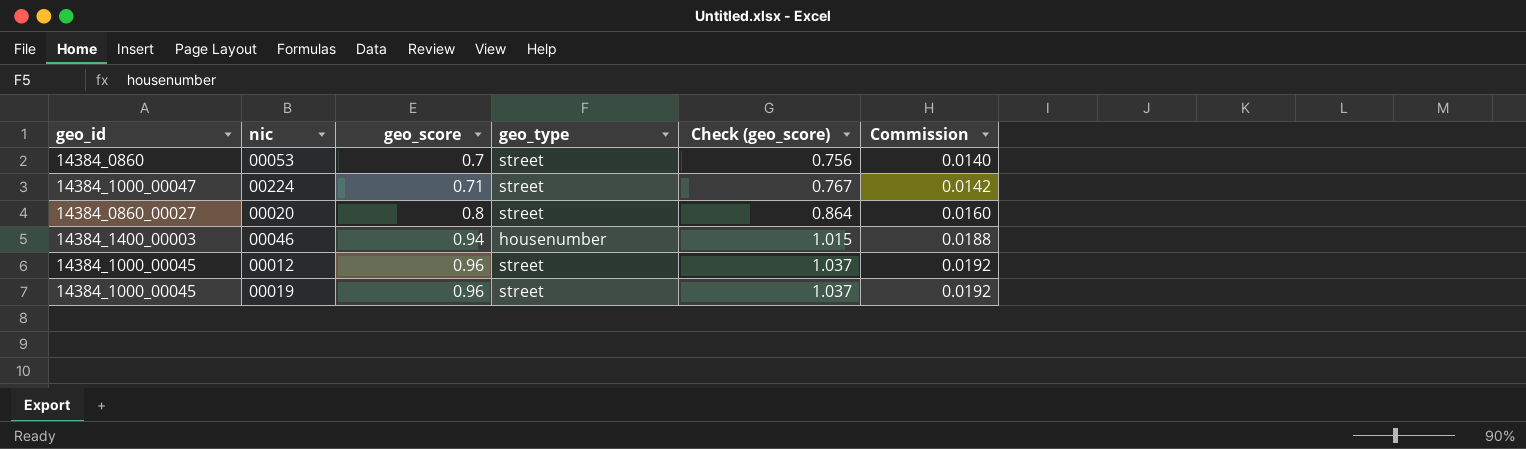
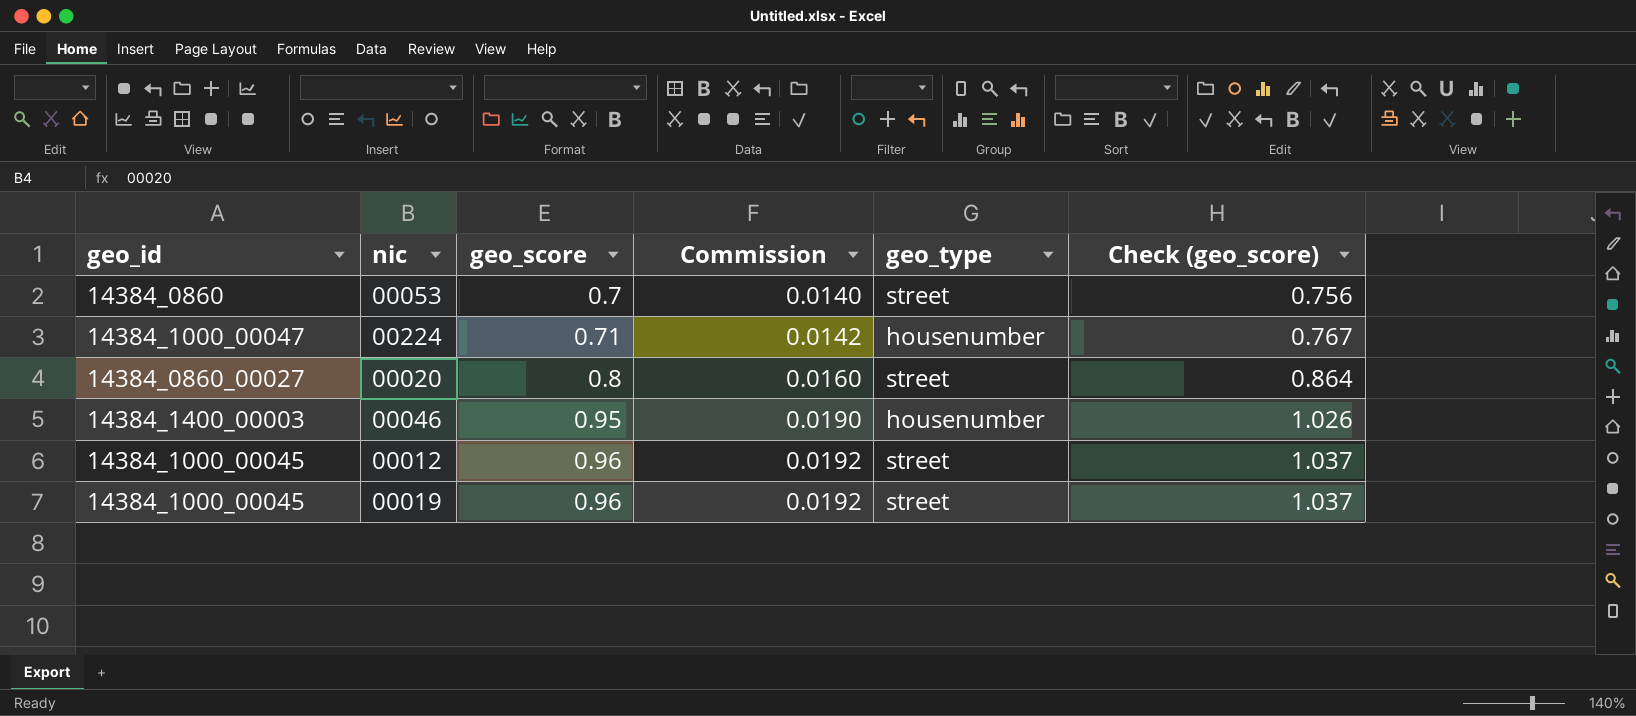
column Commission | position: 6 -> 4
00224 | geo_type: street -> housenumber
00046 | geo_score: 0.94 -> 0.95
00046 | Commission: 0.0188 -> 0.0190
00046 | Check (geo_score): 1.015 -> 1.026

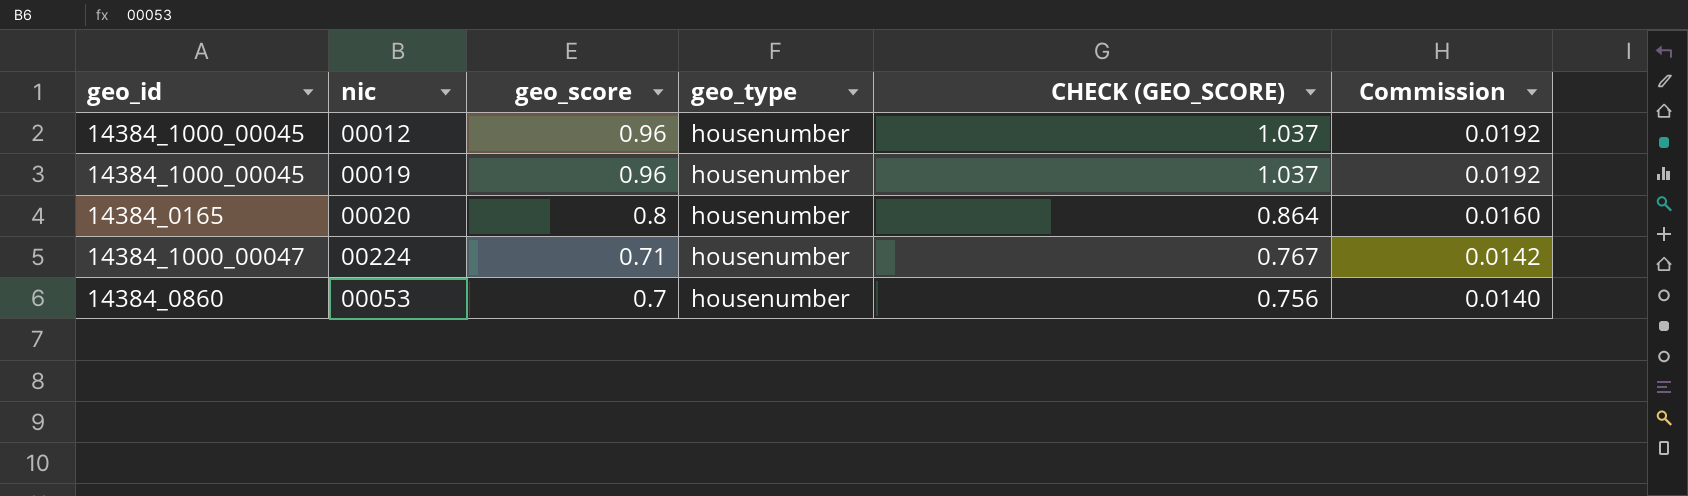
row order: geo_score ascending -> geo_score descending
column name: Check (geo_score) -> CHECK (GEO_SCORE)
column Commission | position: 4 -> 6
row 00046: 14384_1400_00003 | 0.95 | 0.0190 | housenumber | 1.026 -> none
00012 | geo_type: street -> housenumber
00019 | geo_type: street -> housenumber
00020 | geo_id: 14384_0860_00027 -> 14384_0165
00020 | geo_type: street -> housenumber
00053 | geo_type: street -> housenumber

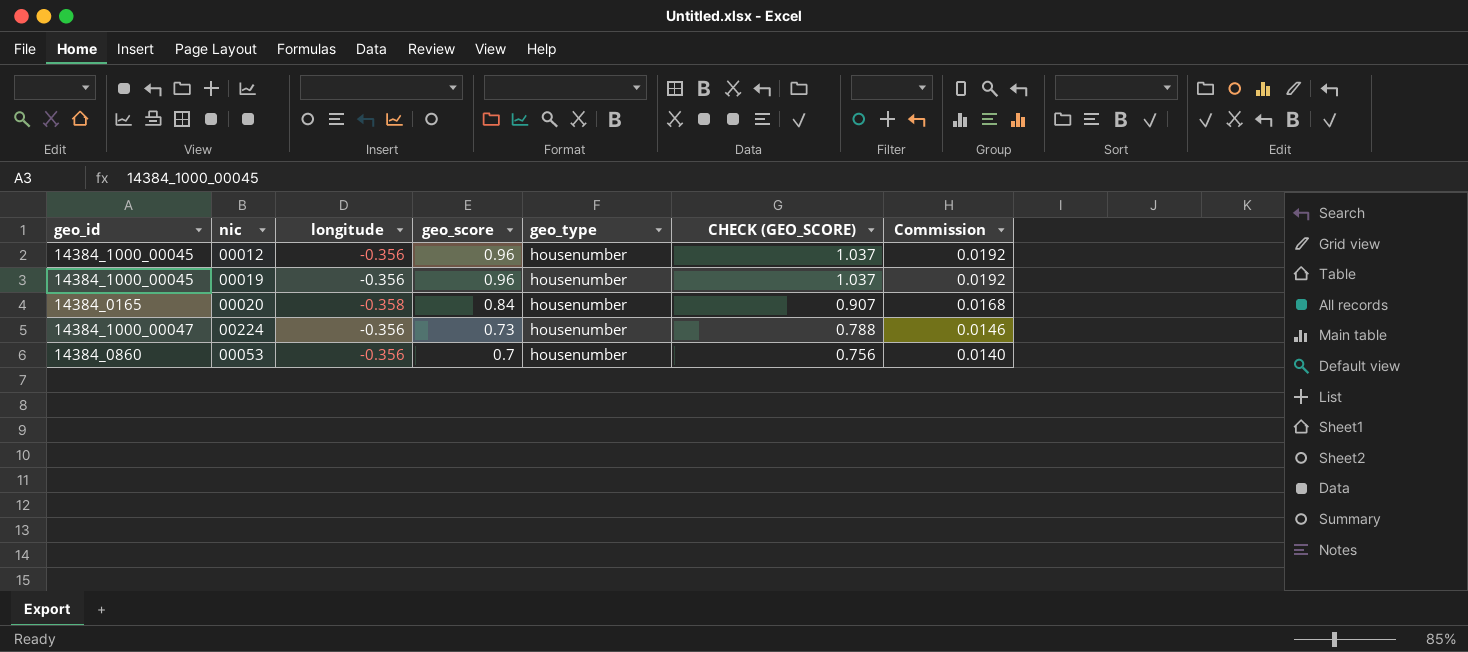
column longitude | position: none -> 3
00020 | geo_score: 0.8 -> 0.84
00020 | CHECK (GEO_SCORE): 0.864 -> 0.907
00020 | Commission: 0.0160 -> 0.0168
00224 | geo_score: 0.71 -> 0.73
00224 | CHECK (GEO_SCORE): 0.767 -> 0.788
00224 | Commission: 0.0142 -> 0.0146

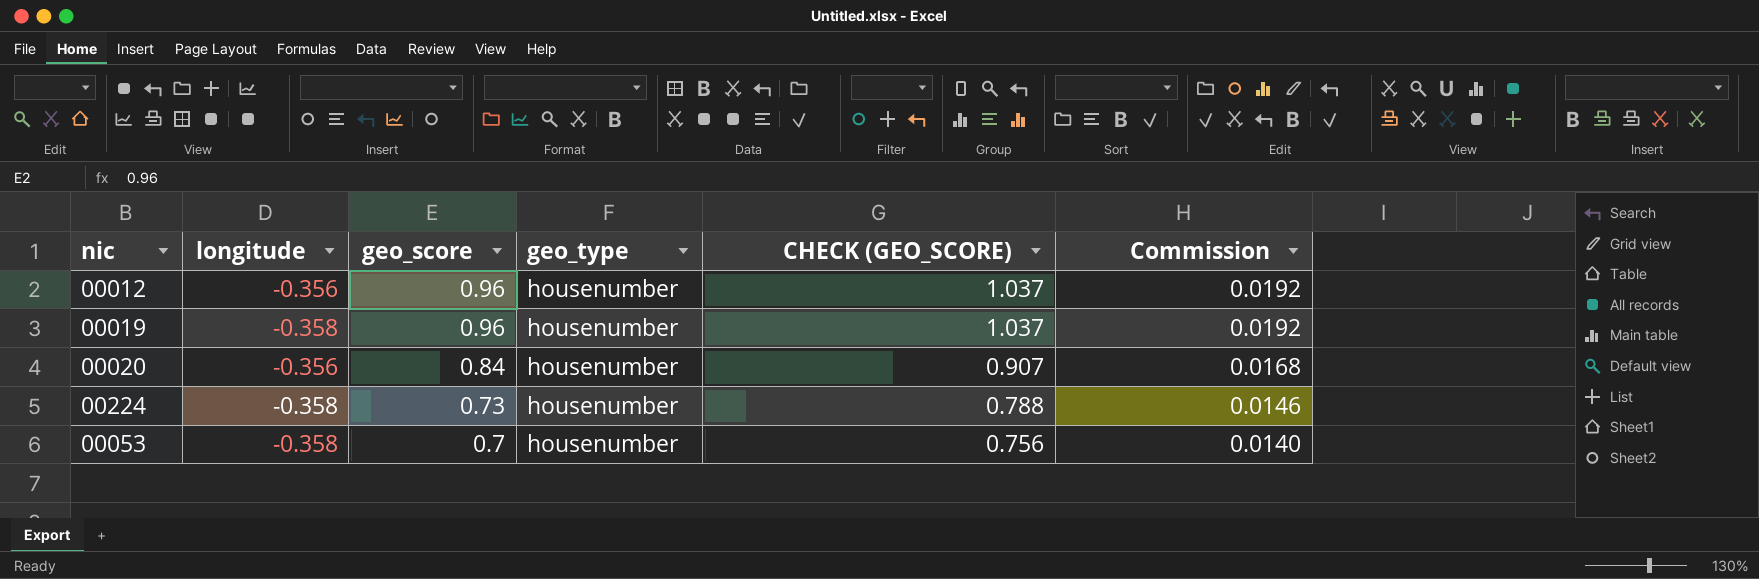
column geo_id | position: 1 -> none
00019 | longitude: -0.356 -> -0.358
00020 | longitude: -0.358 -> -0.356
00224 | longitude: -0.356 -> -0.358
00053 | longitude: -0.356 -> -0.358

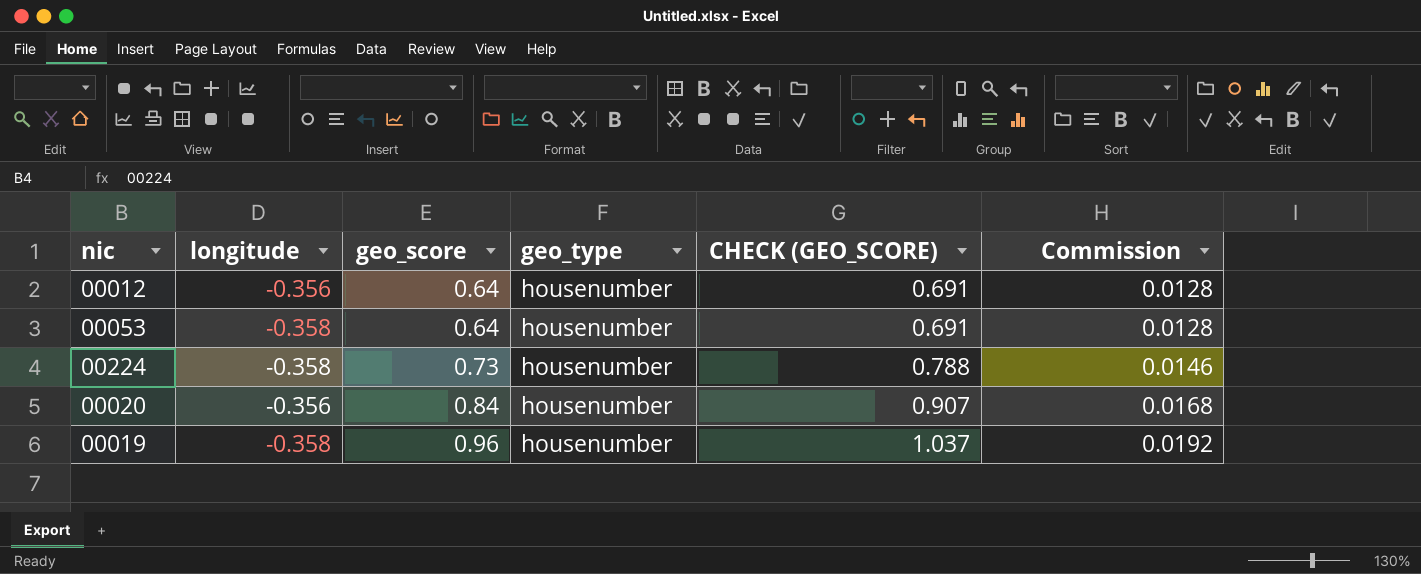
row order: geo_score descending -> geo_score ascending
00012 | geo_score: 0.96 -> 0.64
00012 | CHECK (GEO_SCORE): 1.037 -> 0.691
00012 | Commission: 0.0192 -> 0.0128
00053 | geo_score: 0.7 -> 0.64
00053 | CHECK (GEO_SCORE): 0.756 -> 0.691
00053 | Commission: 0.0140 -> 0.0128

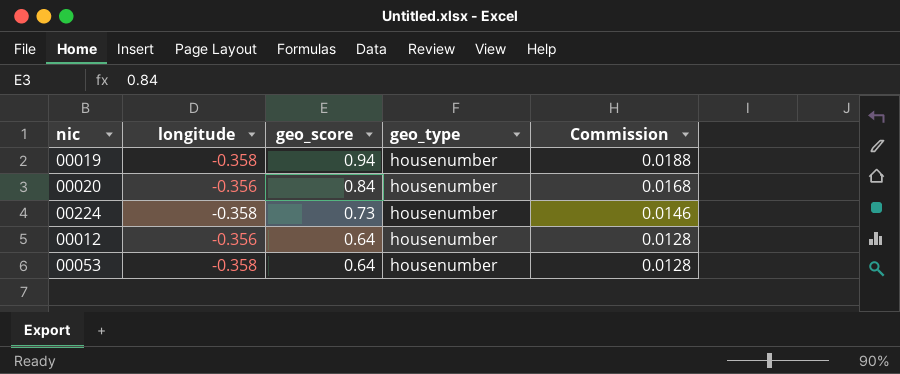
row order: geo_score ascending -> geo_score descending
column CHECK (GEO_SCORE) | formula: [geo_score] * 1.08 -> none
00019 | geo_score: 0.96 -> 0.94
00019 | Commission: 0.0192 -> 0.0188

